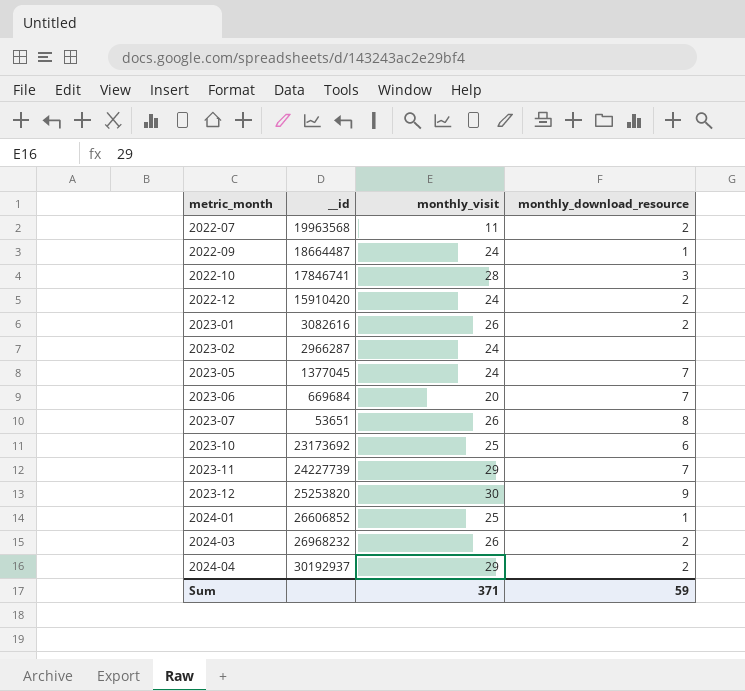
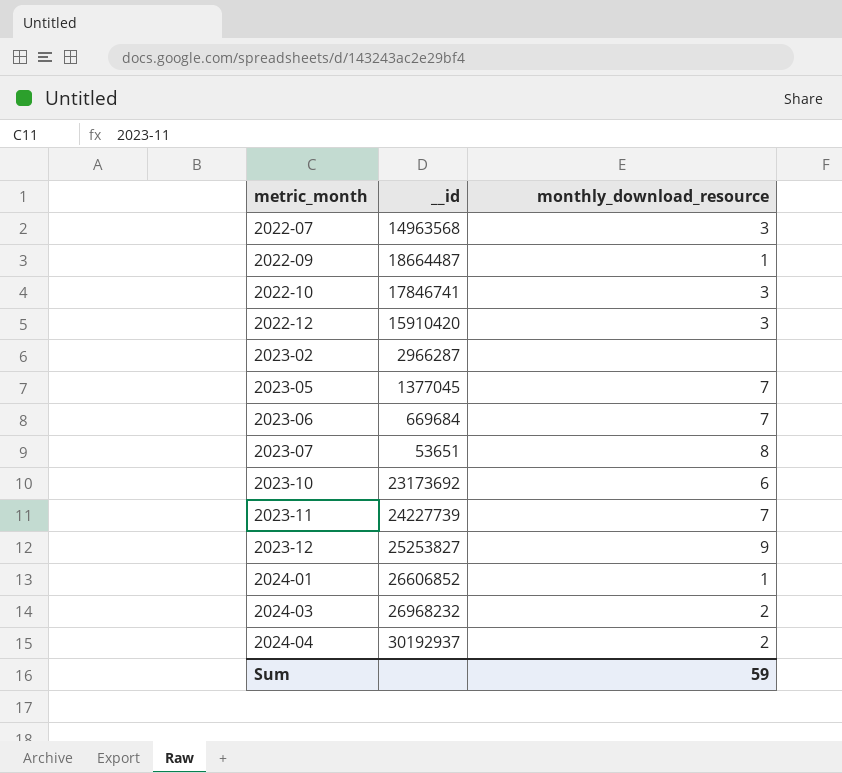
column monthly_visit | position: 3 -> none
row 2023-01: 3082616 | 26 | 2 -> none
2022-07 | __id: 19963568 -> 14963568
2022-07 | monthly_download_resource: 2 -> 3
2022-12 | monthly_download_resource: 2 -> 3
2023-12 | __id: 25253820 -> 25253827

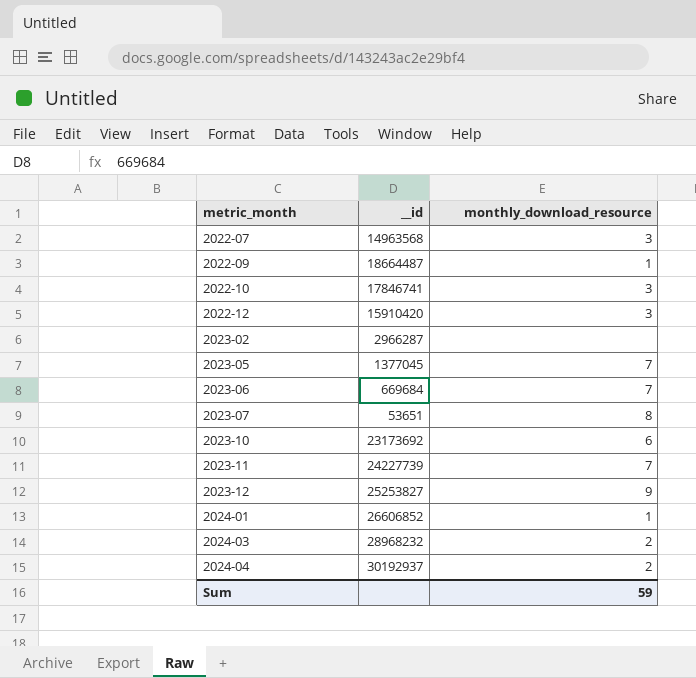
2024-03 | __id: 26968232 -> 28968232

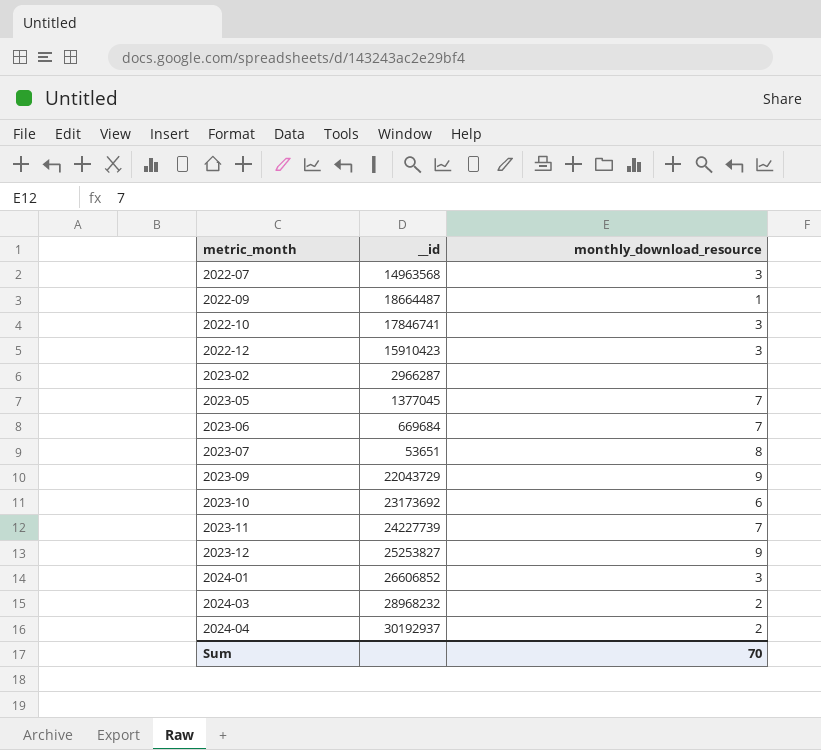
2022-12 | __id: 15910420 -> 15910423
row 2023-09: none -> 22043729 | 9
2024-01 | monthly_download_resource: 1 -> 3
Sum | monthly_download_resource: 59 -> 70

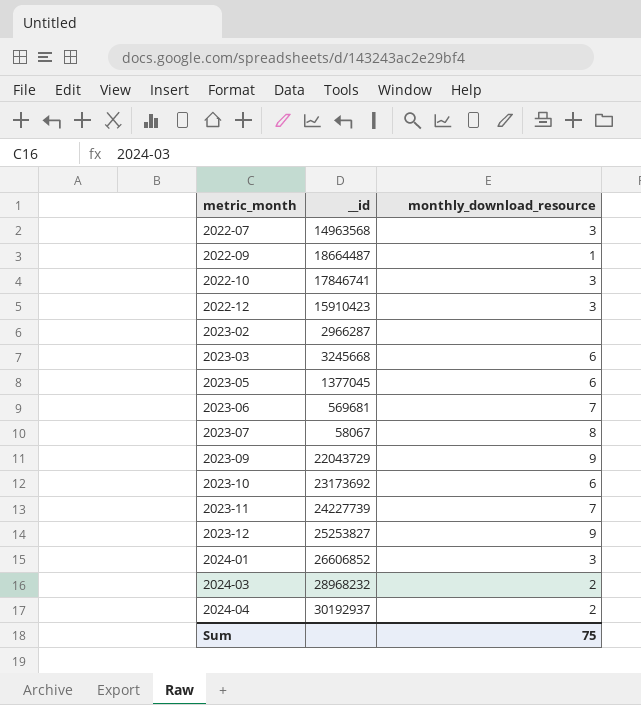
row 2023-03: none -> 3245668 | 6
2023-05 | monthly_download_resource: 7 -> 6
2023-06 | __id: 669684 -> 569681
2023-07 | __id: 53651 -> 58067
Sum | monthly_download_resource: 70 -> 75

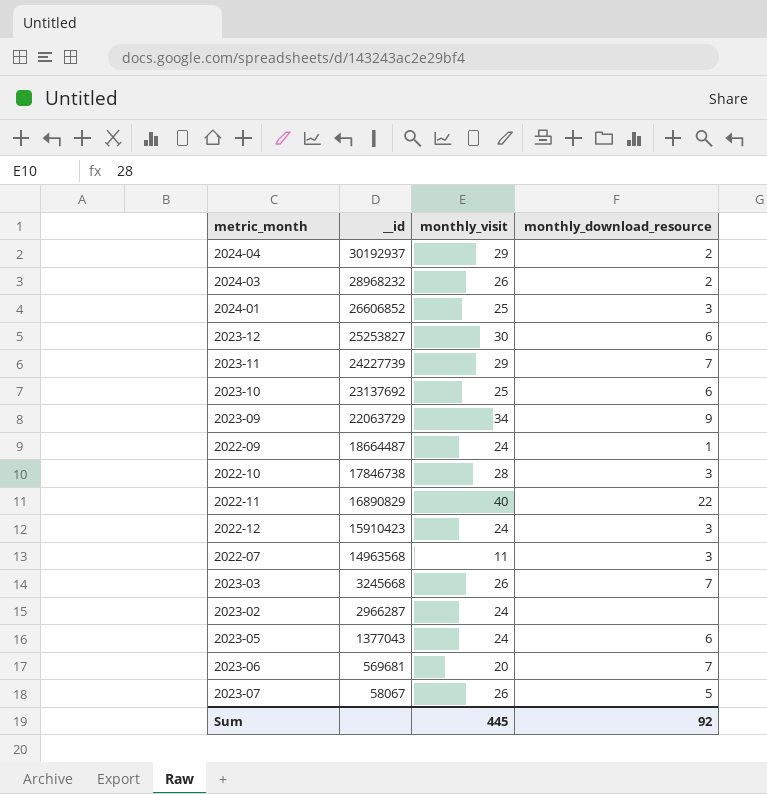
row order: metric_month ascending -> __id descending
column monthly_visit | position: none -> 3
2023-12 | monthly_download_resource: 9 -> 6
2023-10 | __id: 23173692 -> 23137692
2023-09 | __id: 22043729 -> 22063729
2022-10 | __id: 17846741 -> 17846738
row 2022-11: none -> 16890829 | 40 | 22
2023-03 | monthly_download_resource: 6 -> 7
2023-05 | __id: 1377045 -> 1377043
2023-07 | monthly_download_resource: 8 -> 5
Sum | monthly_download_resource: 75 -> 92

